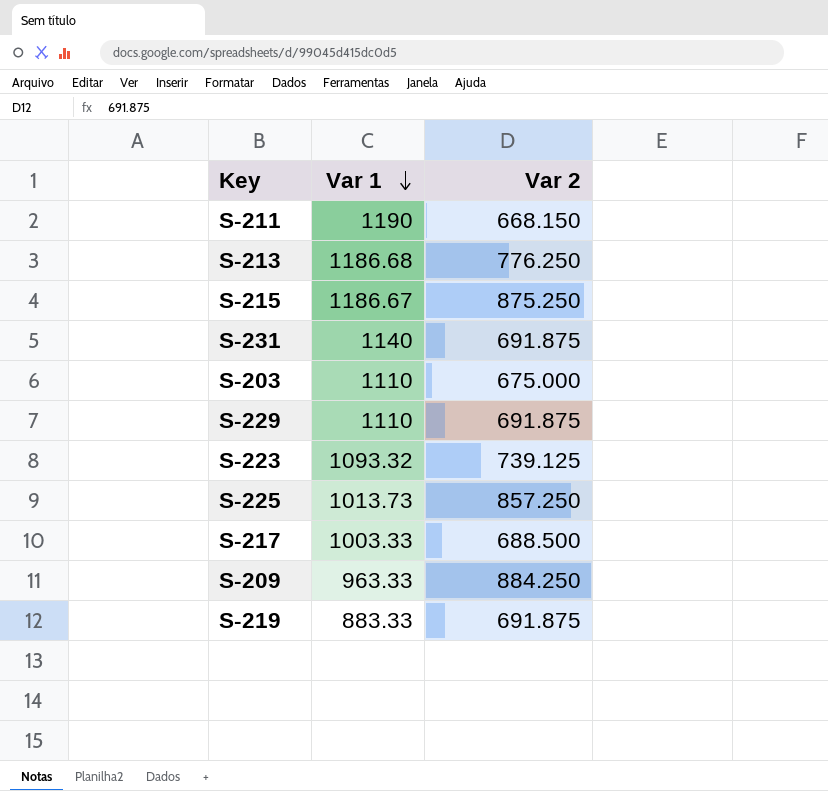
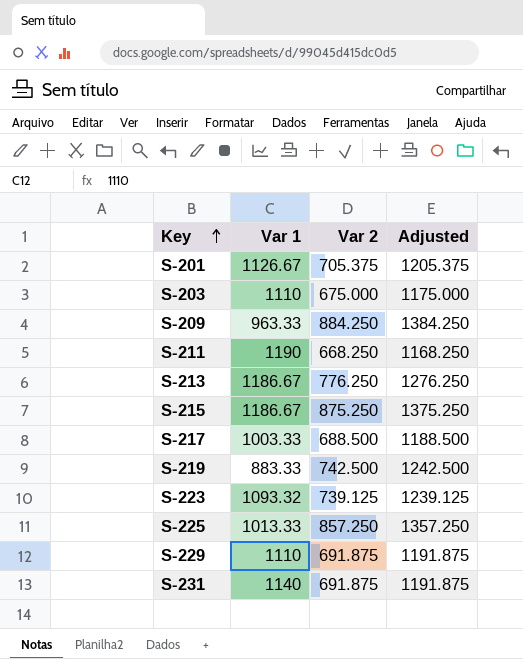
row order: Var 1 descending -> Key ascending
column Adjusted | formula: none -> [Var 2] + 500
row S-201: none -> 1126.67 | 705.375 | 1205.375
S-211 | Var 2: 668.150 -> 668.250
S-213 | Var 1: 1186.68 -> 1186.67
S-219 | Var 2: 691.875 -> 742.500
S-225 | Var 1: 1013.73 -> 1013.33

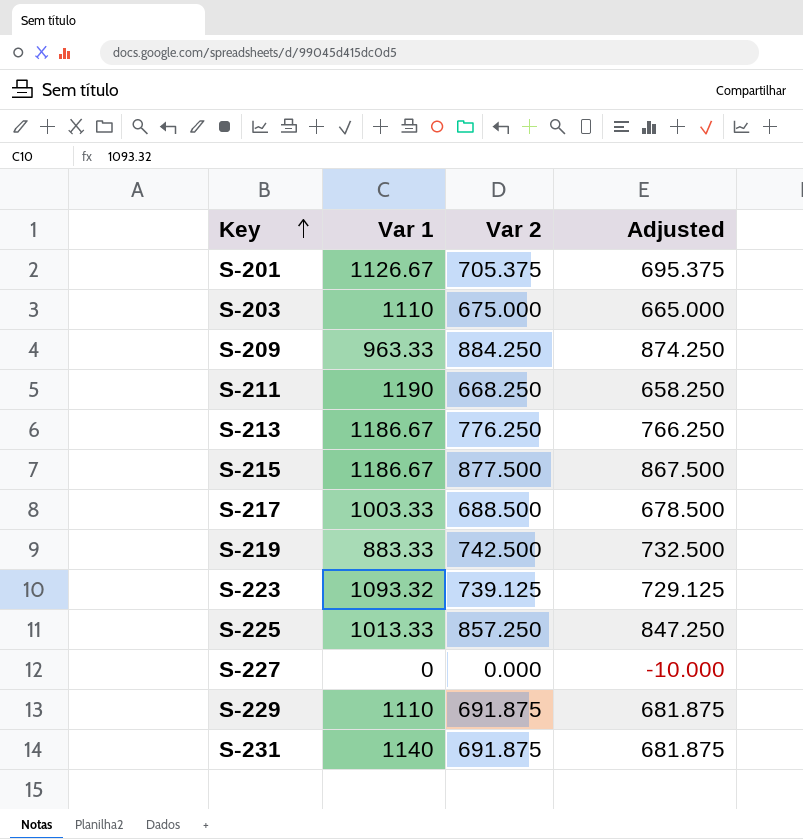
column Adjusted | formula: [Var 2] + 500 -> [Var 2] - 10
S-215 | Var 2: 875.250 -> 877.500
row S-227: none -> 0 | 0.000 | -10.000

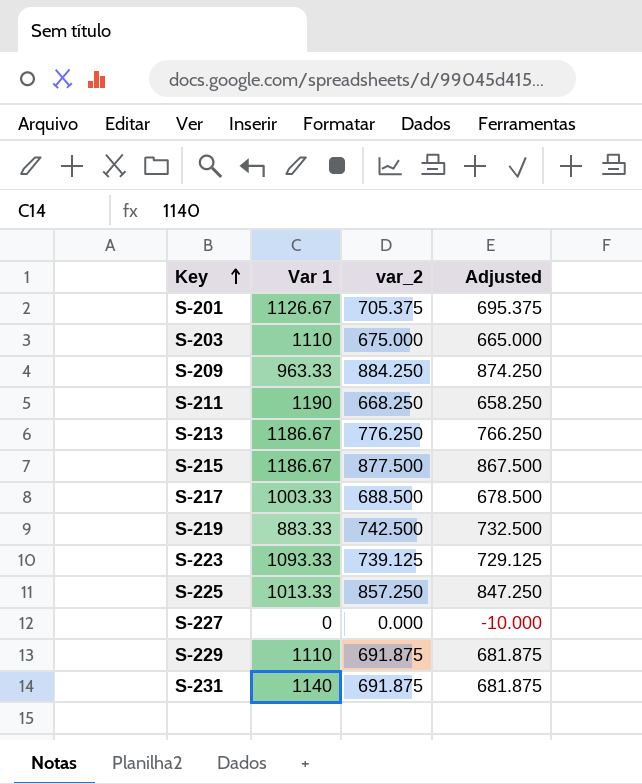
column name: Var 2 -> var_2
S-223 | Var 1: 1093.32 -> 1093.33

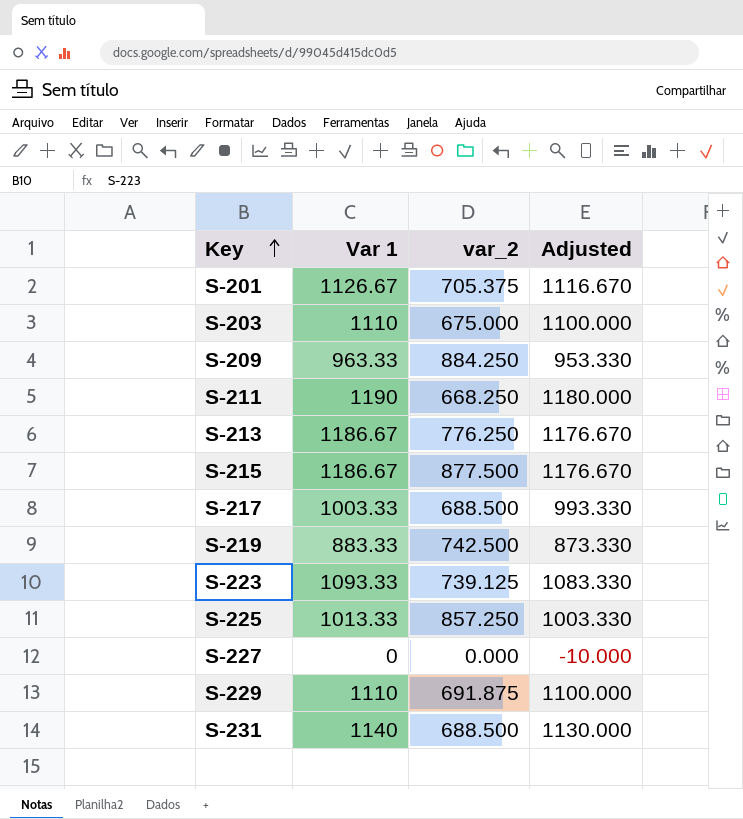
column Adjusted | formula: [var_2] - 10 -> [Var 1] - 10
S-231 | var_2: 691.875 -> 688.500

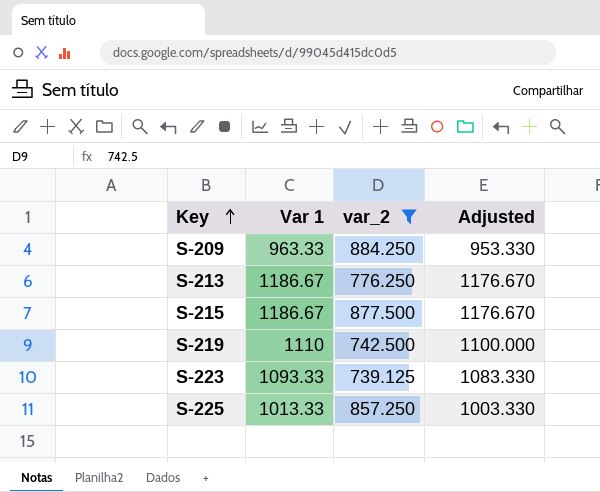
filter: none -> var_2 >= 739.125
S-219 | Var 1: 883.33 -> 1110
S-219 | Adjusted: 873.330 -> 1100.000

